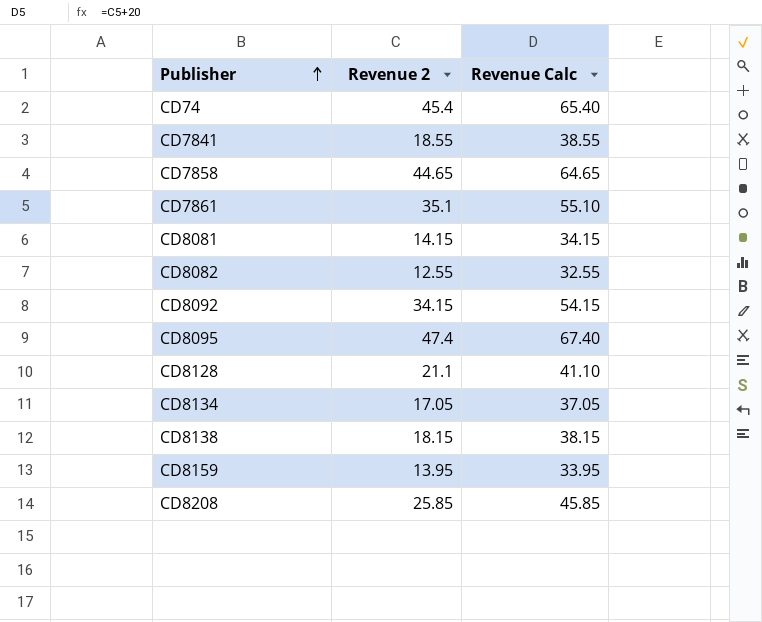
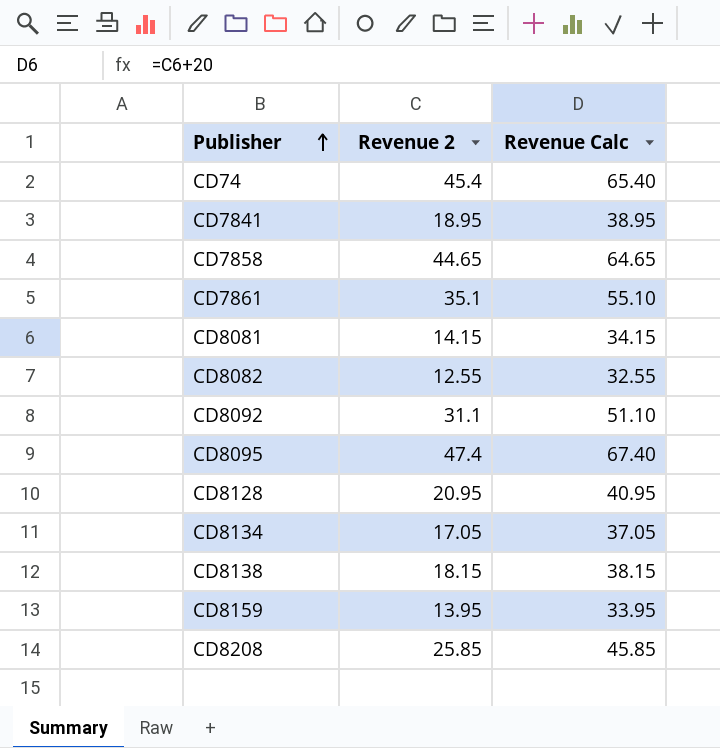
CD7841 | Revenue 2: 18.55 -> 18.95
CD7841 | Revenue Calc: 38.55 -> 38.95
CD8092 | Revenue 2: 34.15 -> 31.1
CD8092 | Revenue Calc: 54.15 -> 51.10
CD8128 | Revenue 2: 21.1 -> 20.95
CD8128 | Revenue Calc: 41.10 -> 40.95

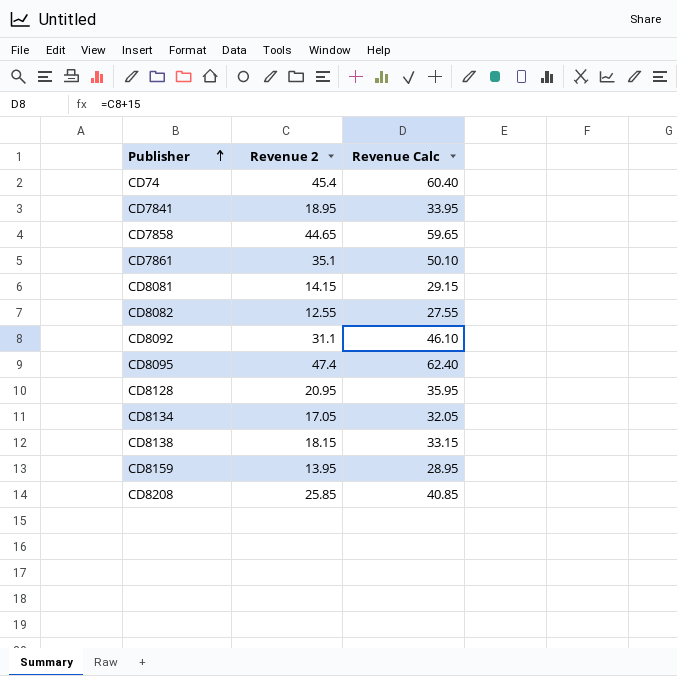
column Revenue Calc | formula: [Revenue 2] + 20 -> [Revenue 2] + 15

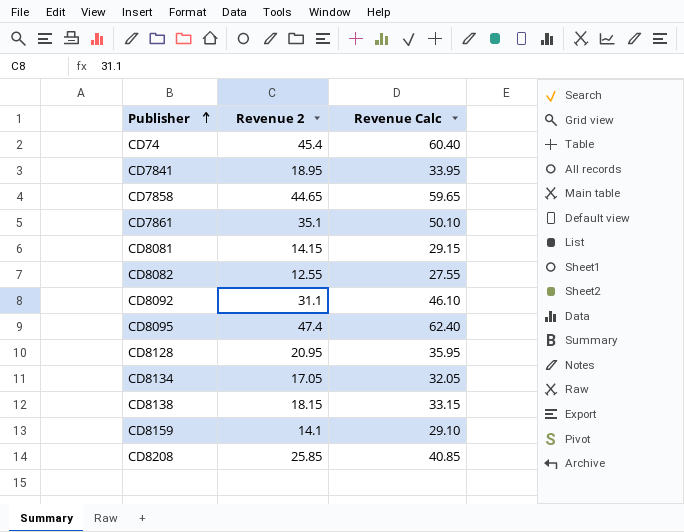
CD8159 | Revenue 2: 13.95 -> 14.1
CD8159 | Revenue Calc: 28.95 -> 29.10

